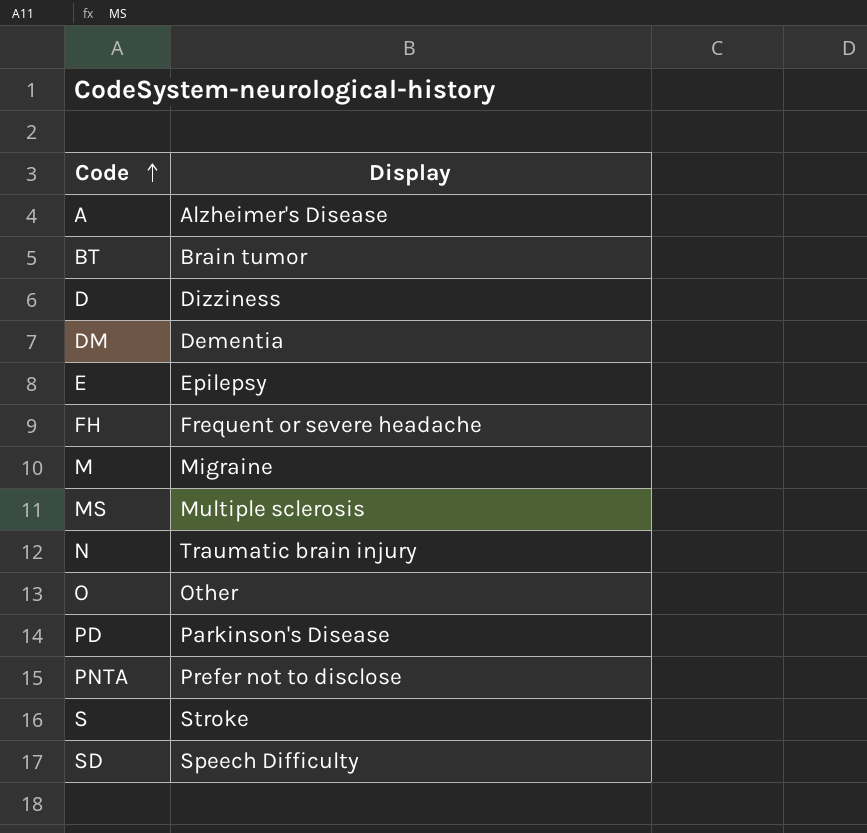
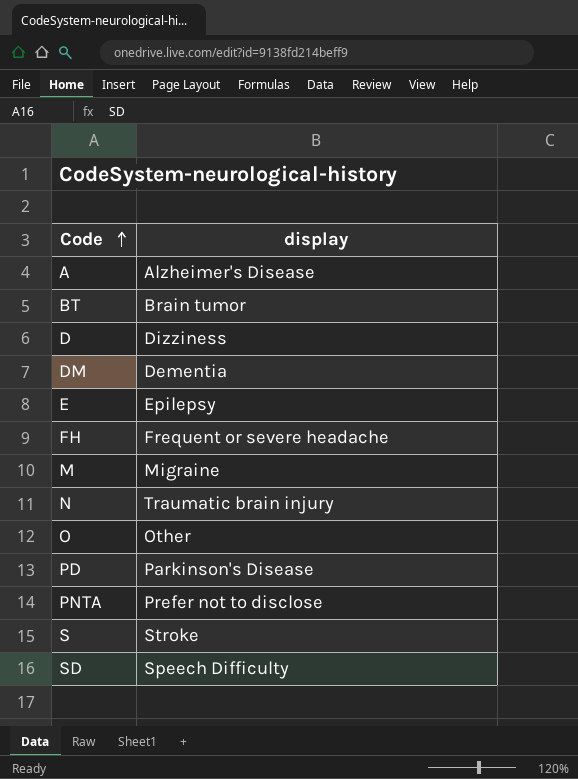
column name: Display -> display
row MS: Multiple sclerosis -> none

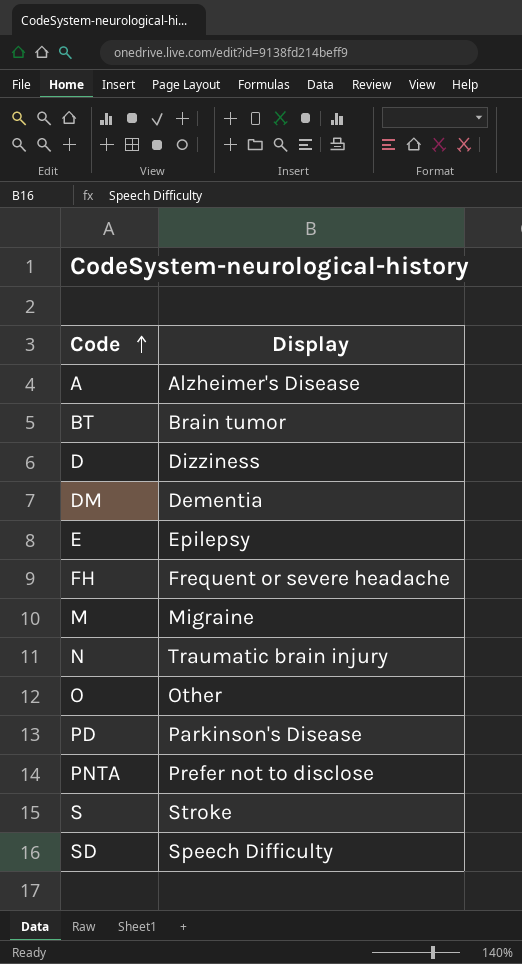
column name: display -> Display

